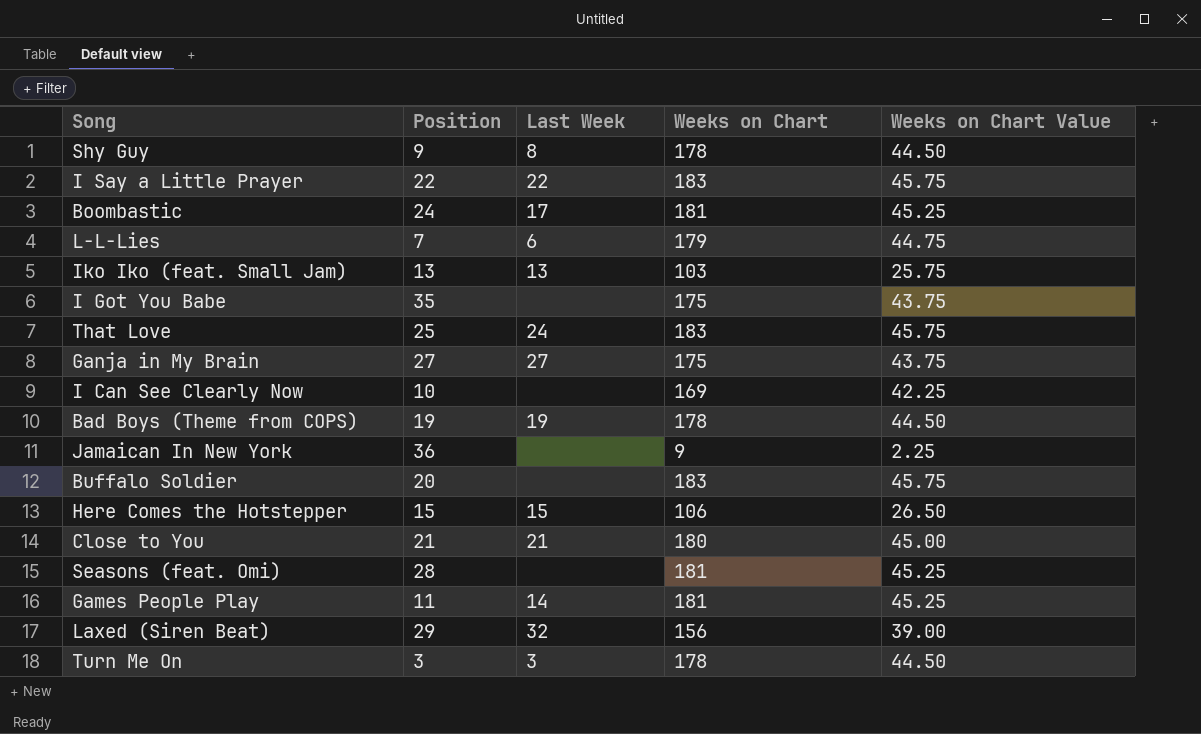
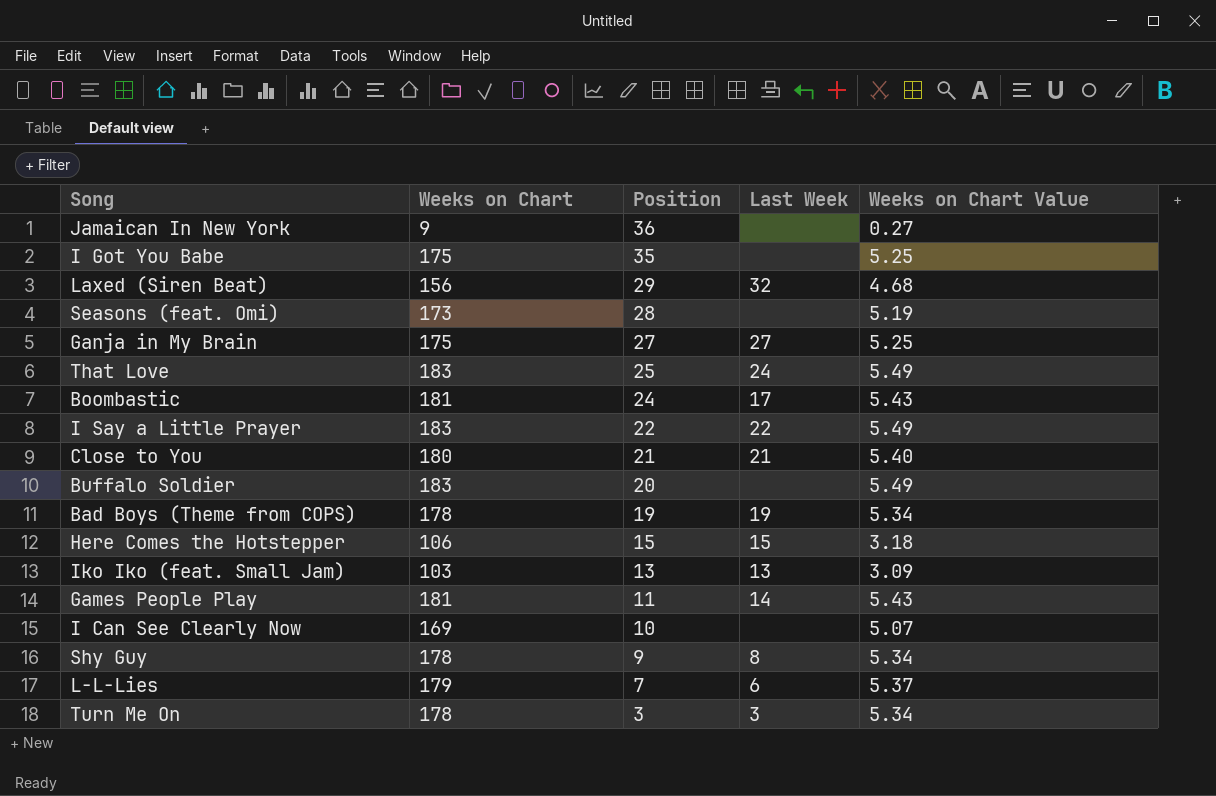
row order: none -> Position descending
column Weeks on Chart | position: 4 -> 2
column Weeks on Chart Value | formula: [Weeks on Chart] * 0.25 -> [Weeks on Chart] * 0.03
Seasons (feat. Omi) | Weeks on Chart: 181 -> 173

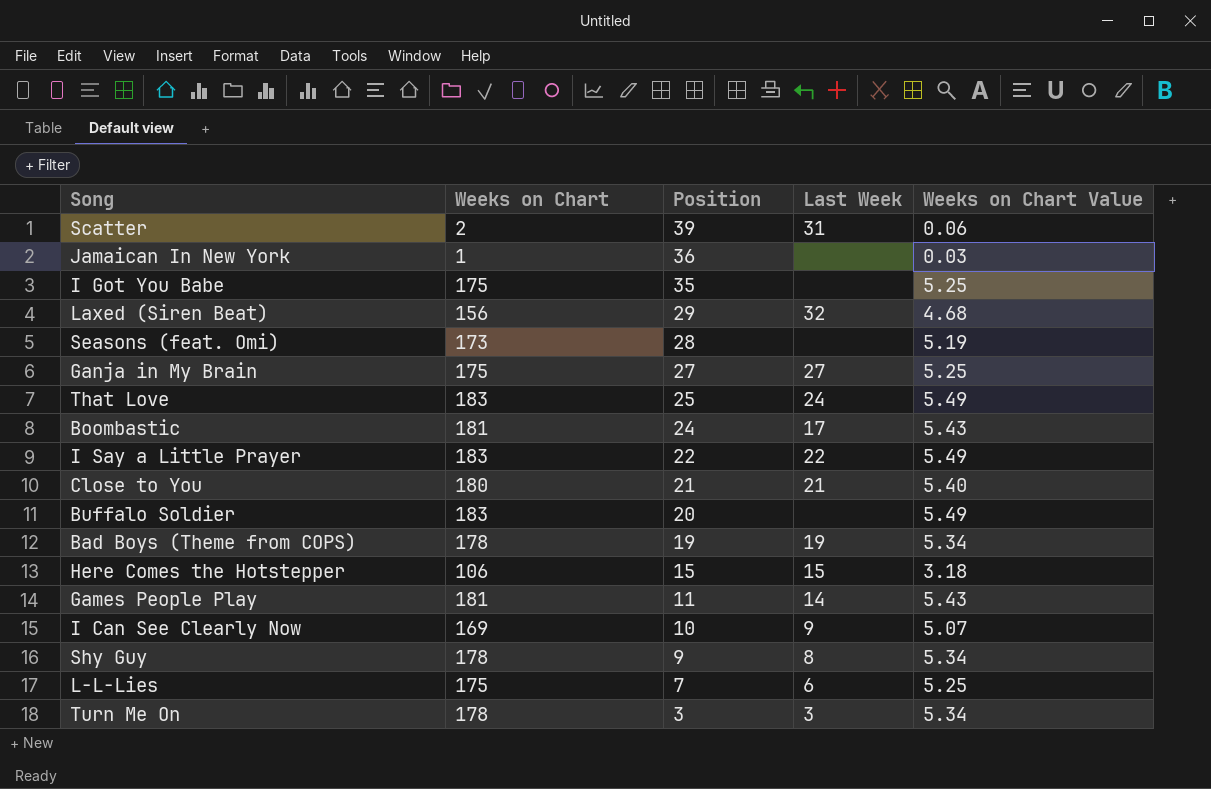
row Iko Iko (feat. Small Jam): 103 | 13 | 13 | 3.09 -> none
row Scatter: none -> 2 | 39 | 31 | 0.06
Jamaican In New York | Weeks on Chart: 9 -> 1
Jamaican In New York | Weeks on Chart Value: 0.27 -> 0.03
I Can See Clearly Now | Last Week: none -> 9
L-L-Lies | Weeks on Chart: 179 -> 175
L-L-Lies | Weeks on Chart Value: 5.37 -> 5.25

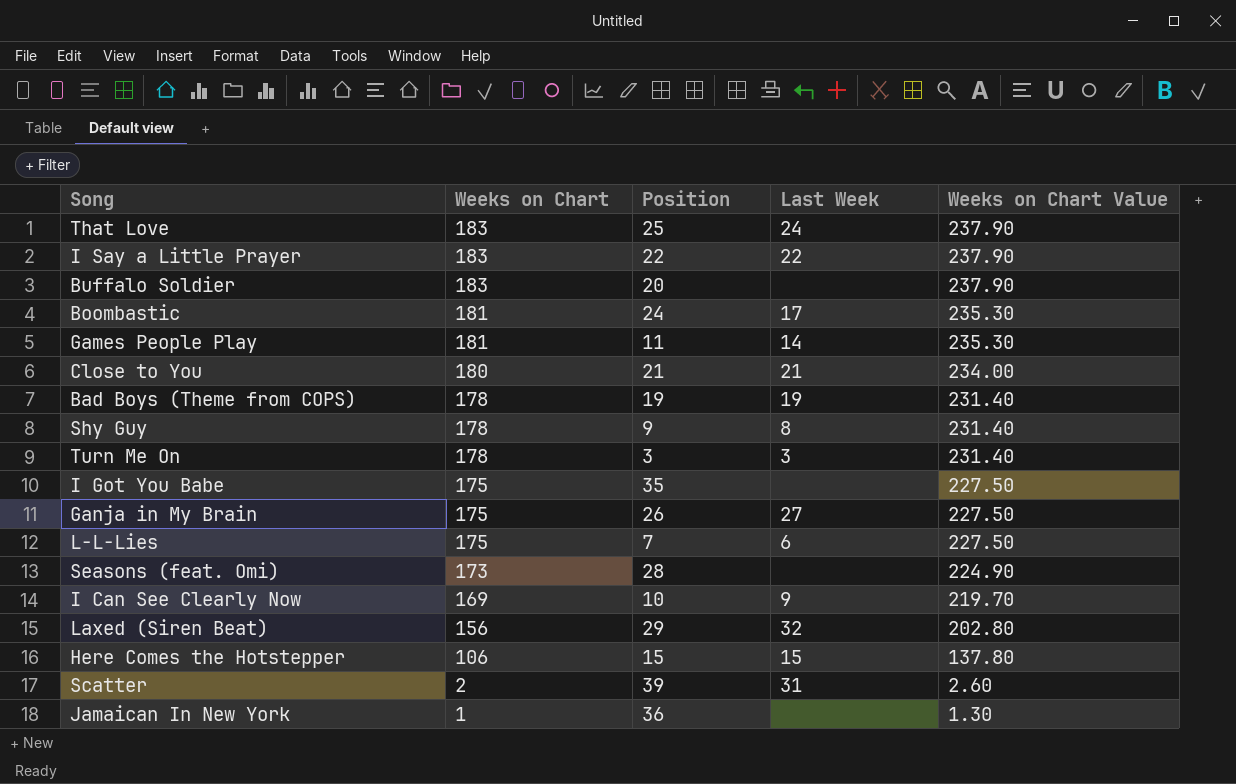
row order: Position descending -> Weeks on Chart descending
column Weeks on Chart Value | formula: [Weeks on Chart] * 0.03 -> [Weeks on Chart] * 1.3
Ganja in My Brain | Position: 27 -> 26

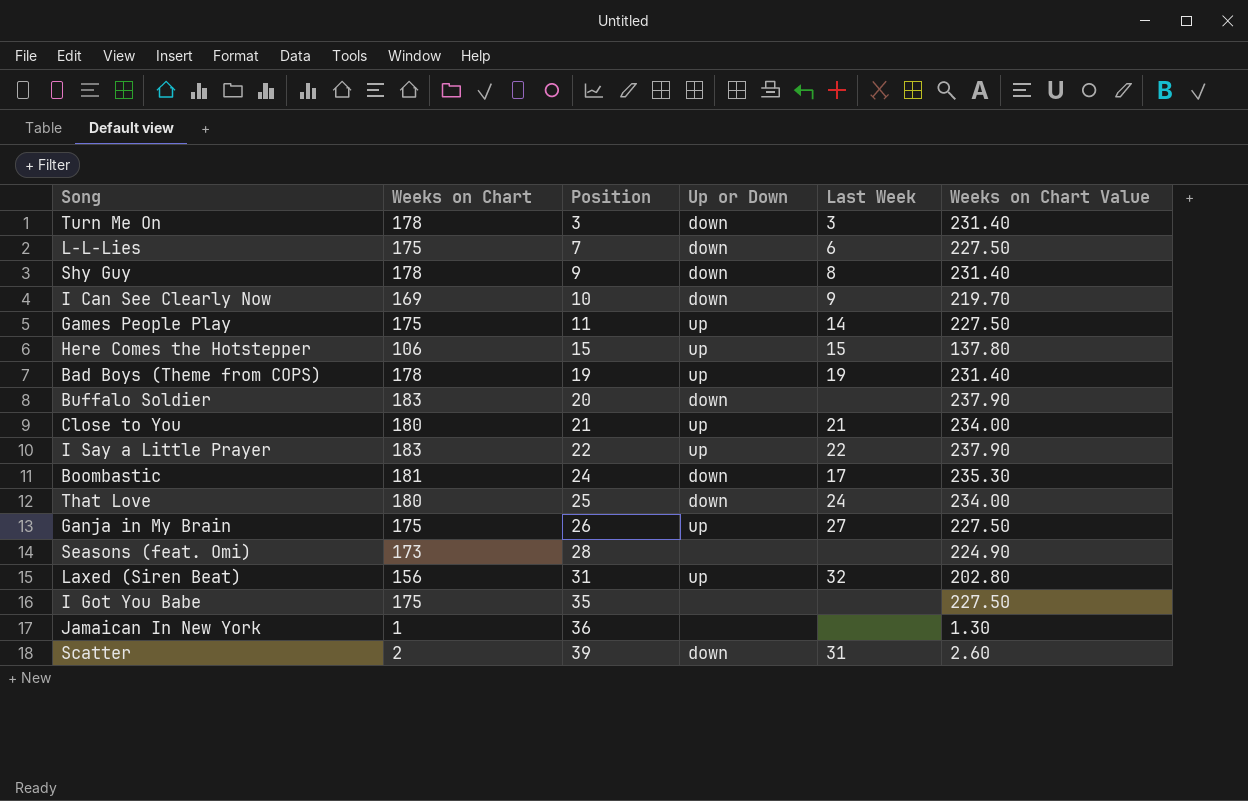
row order: Weeks on Chart descending -> Position ascending
column Up or Down | position: none -> 4
Games People Play | Weeks on Chart: 181 -> 175
Games People Play | Weeks on Chart Value: 235.30 -> 227.50
That Love | Weeks on Chart: 183 -> 180
That Love | Weeks on Chart Value: 237.90 -> 234.00
Laxed (Siren Beat) | Position: 29 -> 31

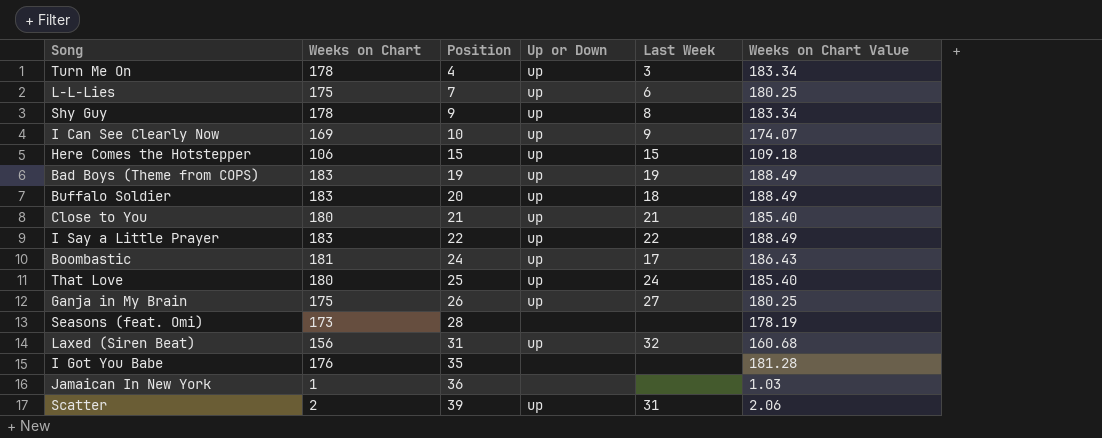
column Weeks on Chart Value | formula: [Weeks on Chart] * 1.3 -> [Weeks on Chart] * 1.03
row Games People Play: 175 | 11 | up | 14 | 227.50 -> none
Turn Me On | Position: 3 -> 4
Turn Me On | Up or Down: down -> up
L-L-Lies | Up or Down: down -> up
Shy Guy | Up or Down: down -> up
I Can See Clearly Now | Up or Down: down -> up
Bad Boys (Theme from COPS) | Weeks on Chart: 178 -> 183
Buffalo Soldier | Up or Down: down -> up
Buffalo Soldier | Last Week: none -> 18
Boombastic | Up or Down: down -> up
That Love | Up or Down: down -> up
I Got You Babe | Weeks on Chart: 175 -> 176
Scatter | Up or Down: down -> up

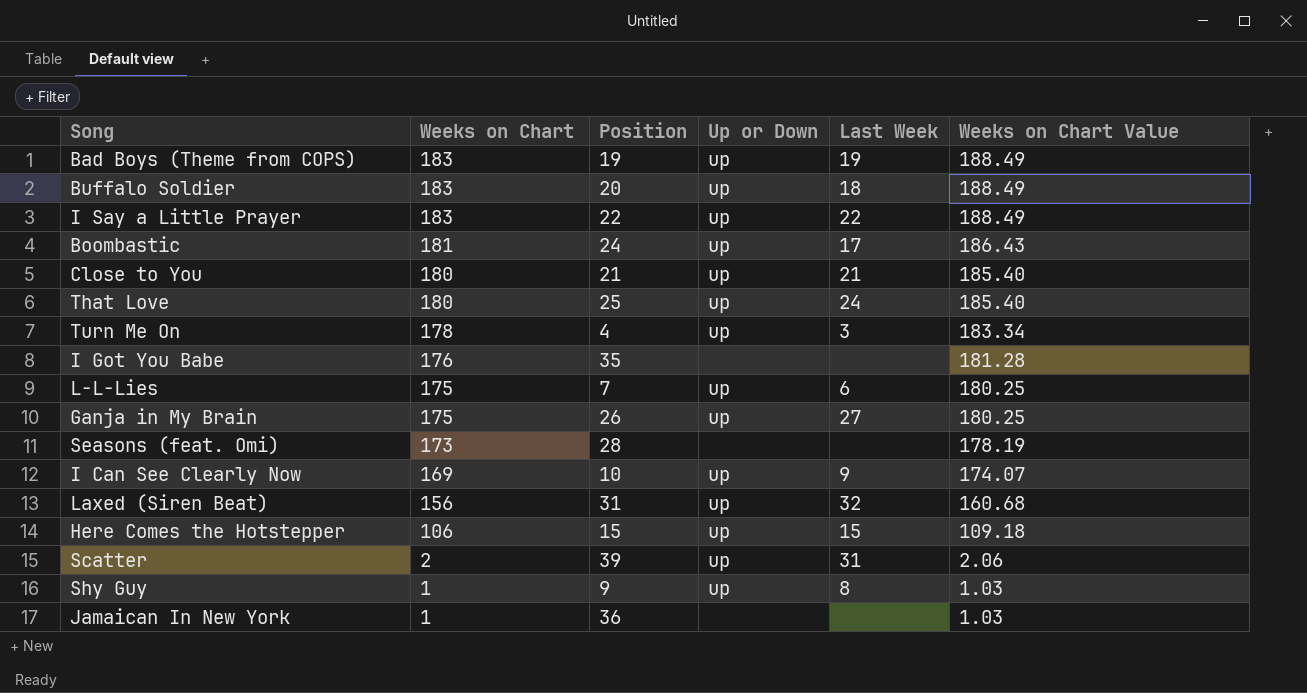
row order: Position ascending -> Weeks on Chart descending
Shy Guy | Weeks on Chart: 178 -> 1
Shy Guy | Weeks on Chart Value: 183.34 -> 1.03

